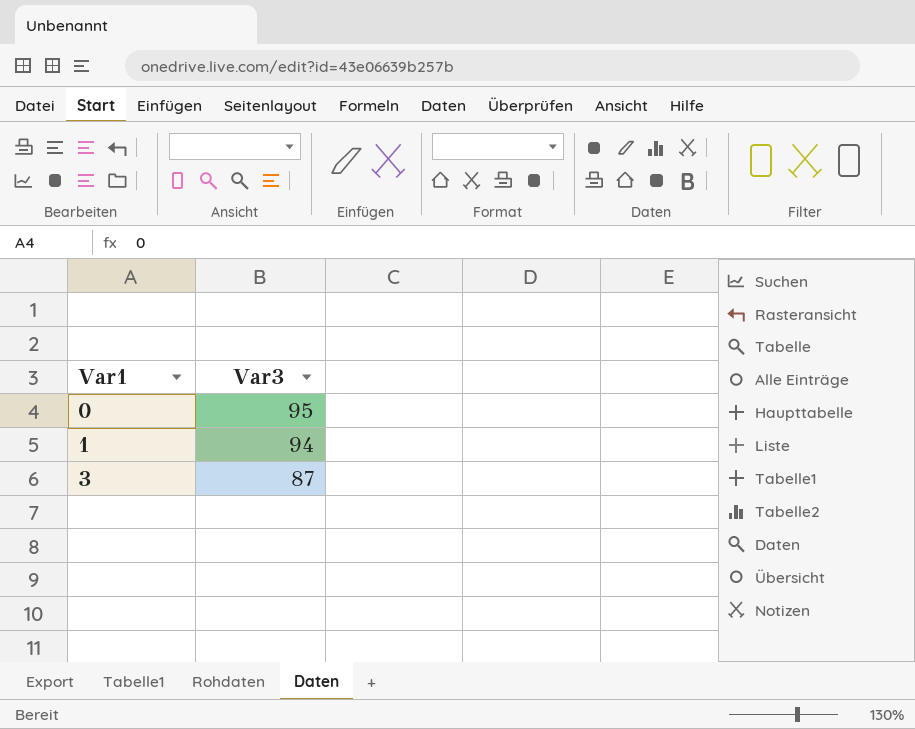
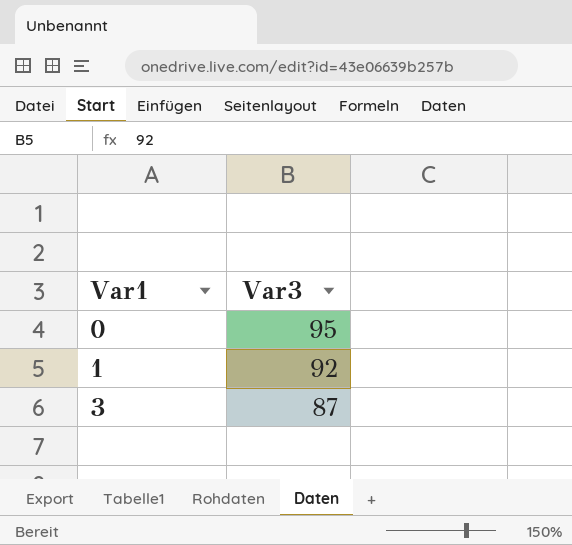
1 | Var3: 94 -> 92

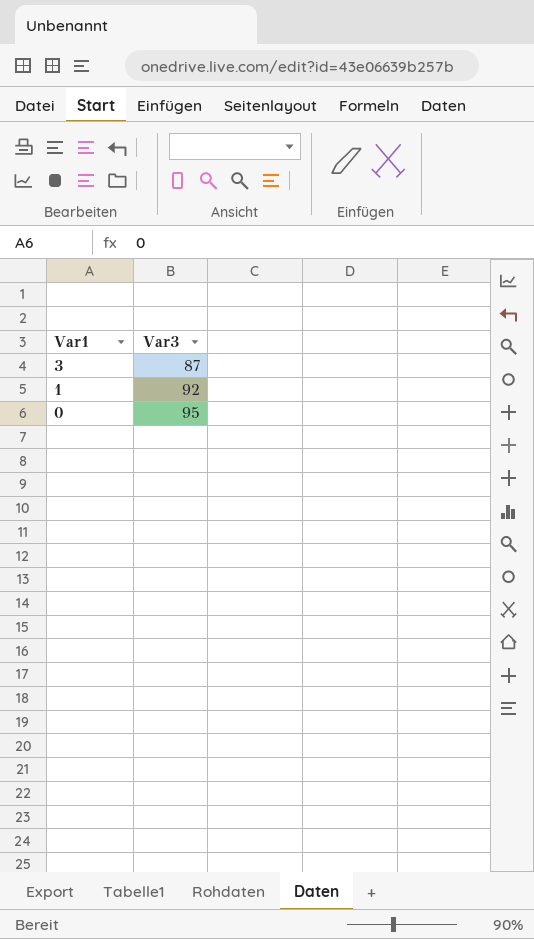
row order: Var1 ascending -> Var1 descending

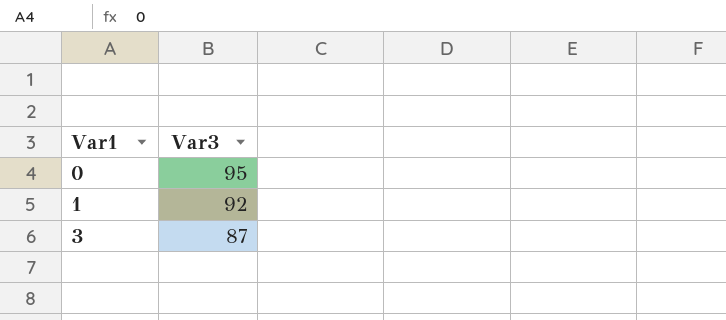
row order: Var1 descending -> Var1 ascending

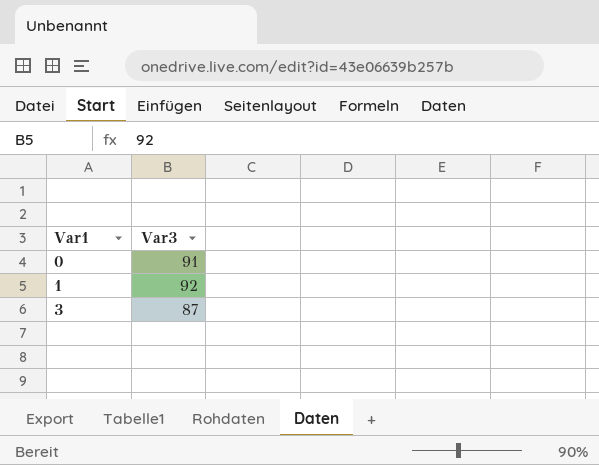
0 | Var3: 95 -> 91

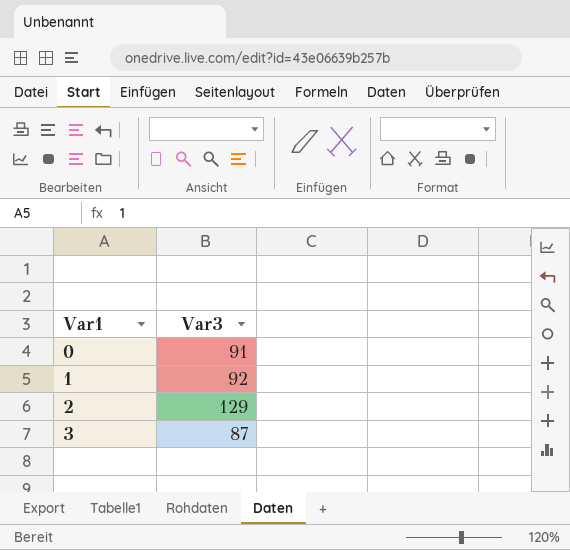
row 2: none -> 129

